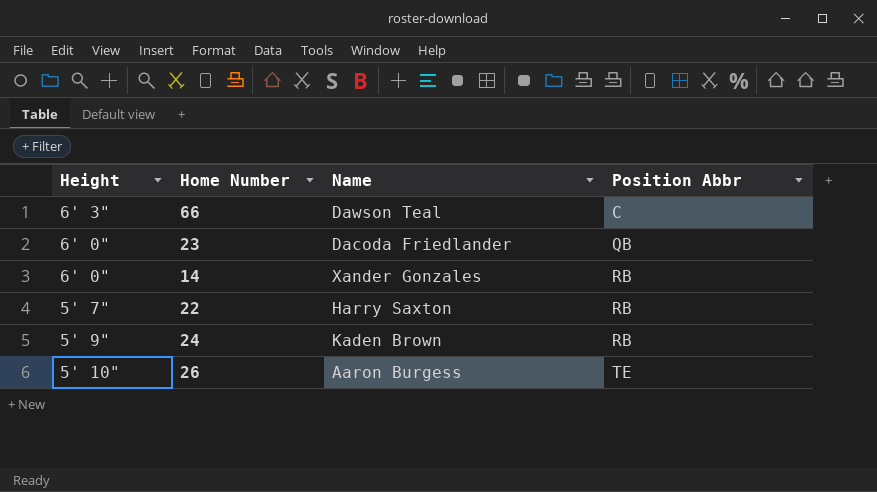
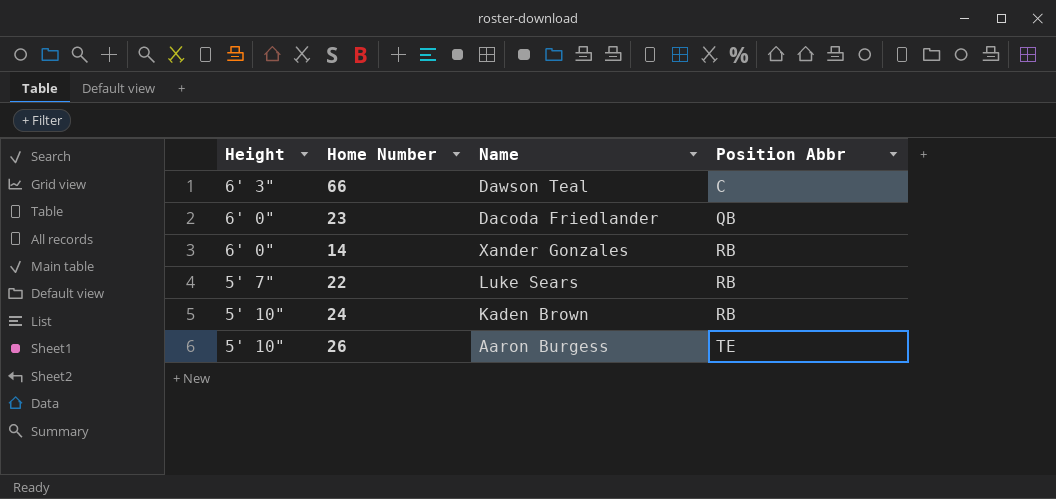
22 | Name: Harry Saxton -> Luke Sears
24 | Height: 5' 9" -> 5' 10"

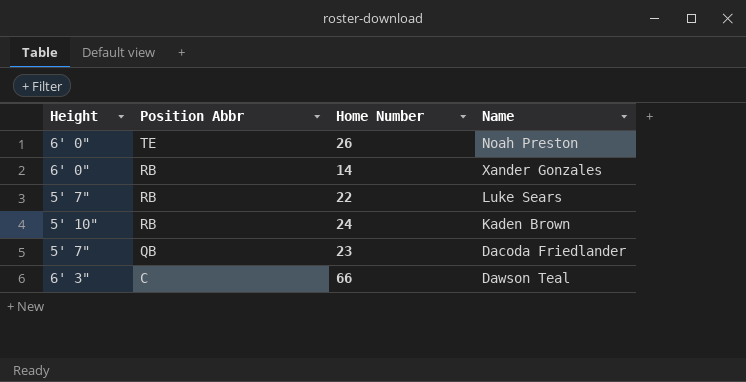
row order: Position Abbr ascending -> Position Abbr descending
column Position Abbr | position: 4 -> 2
26 | Height: 5' 10" -> 6' 0"
26 | Name: Aaron Burgess -> Noah Preston
23 | Height: 6' 0" -> 5' 7"

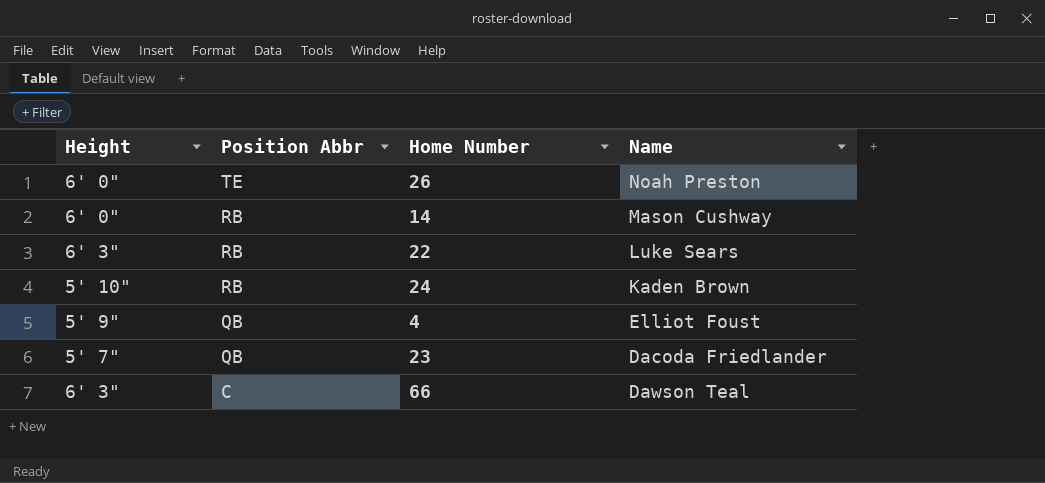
14 | Name: Xander Gonzales -> Mason Cushway
22 | Height: 5' 7" -> 6' 3"
row 4: none -> 5' 9" | QB | Elliot Foust

